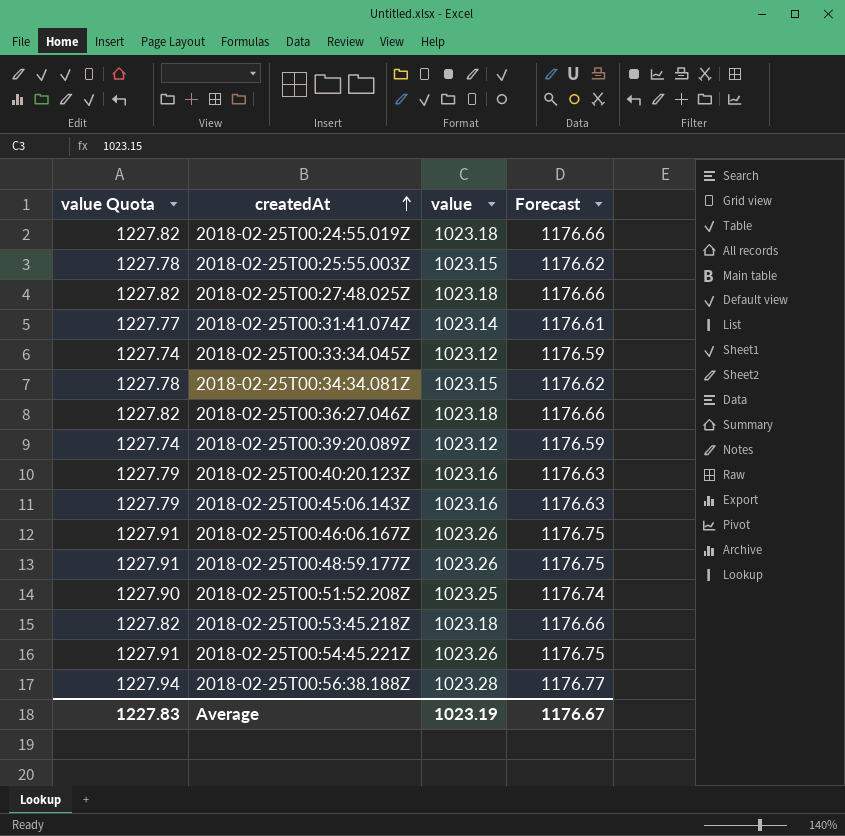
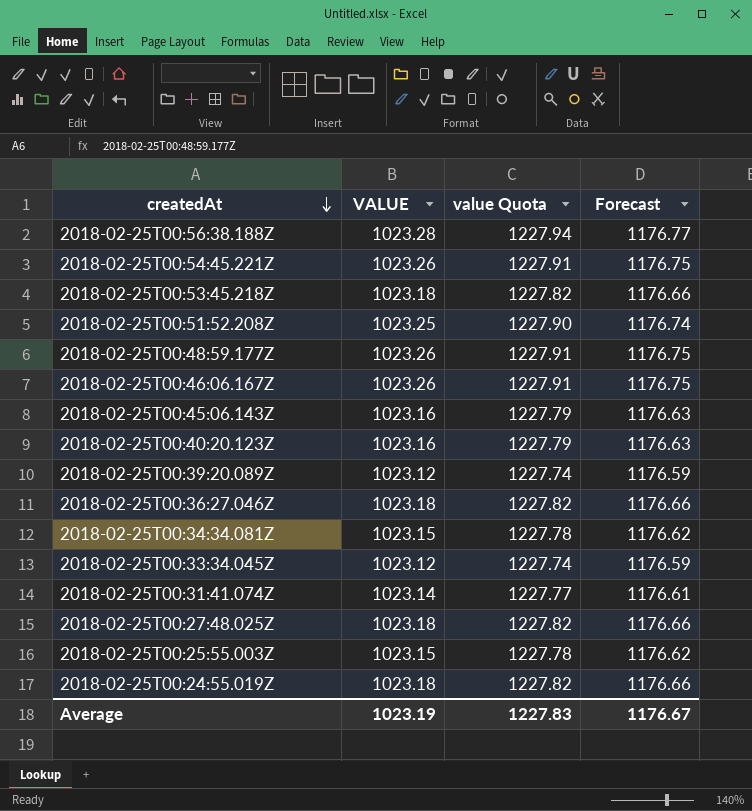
row order: createdAt ascending -> createdAt descending
column name: value -> VALUE
column value Quota | position: 1 -> 3

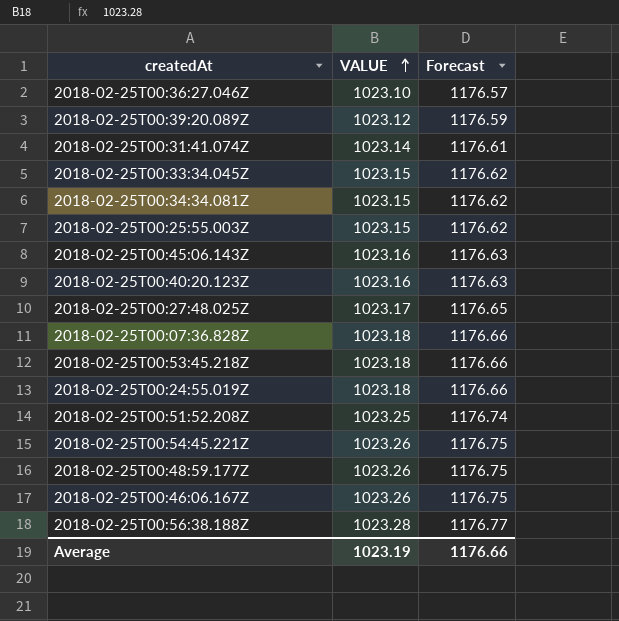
row order: createdAt descending -> VALUE ascending
column value Quota | formula: [VALUE] * 1.2 -> none
2018-02-25T00:36:27.046Z | VALUE: 1023.18 -> 1023.10
2018-02-25T00:36:27.046Z | Forecast: 1176.66 -> 1176.57
2018-02-25T00:33:34.045Z | VALUE: 1023.12 -> 1023.15
2018-02-25T00:33:34.045Z | Forecast: 1176.59 -> 1176.62
2018-02-25T00:27:48.025Z | VALUE: 1023.18 -> 1023.17
2018-02-25T00:27:48.025Z | Forecast: 1176.66 -> 1176.65
row 2018-02-25T00:07:36.828Z: none -> 1023.18 | 1176.66
Average | Forecast: 1176.67 -> 1176.66

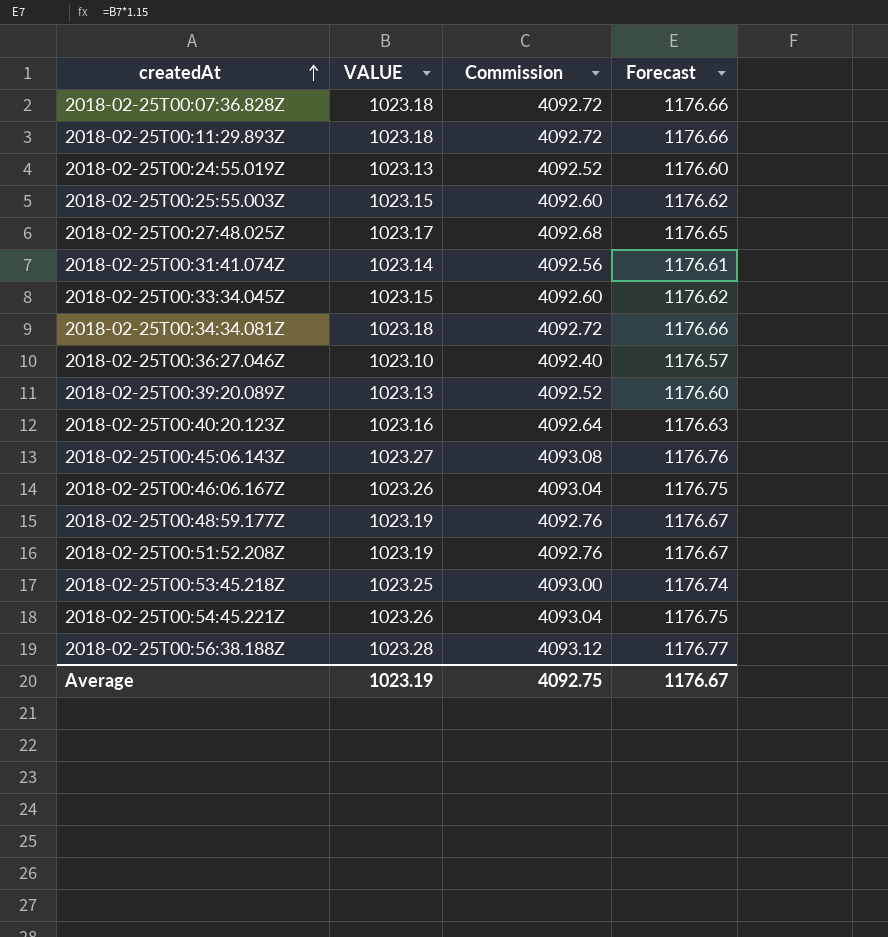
row order: VALUE ascending -> createdAt ascending
column Commission | formula: none -> [VALUE] * 4
row 2018-02-25T00:11:29.893Z: none -> 1023.18 | 4092.72 | 1176.66
2018-02-25T00:24:55.019Z | VALUE: 1023.18 -> 1023.13
2018-02-25T00:24:55.019Z | Forecast: 1176.66 -> 1176.60
2018-02-25T00:34:34.081Z | VALUE: 1023.15 -> 1023.18
2018-02-25T00:34:34.081Z | Forecast: 1176.62 -> 1176.66
2018-02-25T00:39:20.089Z | VALUE: 1023.12 -> 1023.13
2018-02-25T00:39:20.089Z | Forecast: 1176.59 -> 1176.60
2018-02-25T00:45:06.143Z | VALUE: 1023.16 -> 1023.27
2018-02-25T00:45:06.143Z | Forecast: 1176.63 -> 1176.76
2018-02-25T00:48:59.177Z | VALUE: 1023.26 -> 1023.19
2018-02-25T00:48:59.177Z | Forecast: 1176.75 -> 1176.67
2018-02-25T00:51:52.208Z | VALUE: 1023.25 -> 1023.19
2018-02-25T00:51:52.208Z | Forecast: 1176.74 -> 1176.67
2018-02-25T00:53:45.218Z | VALUE: 1023.18 -> 1023.25
2018-02-25T00:53:45.218Z | Forecast: 1176.66 -> 1176.74
Average | Forecast: 1176.66 -> 1176.67

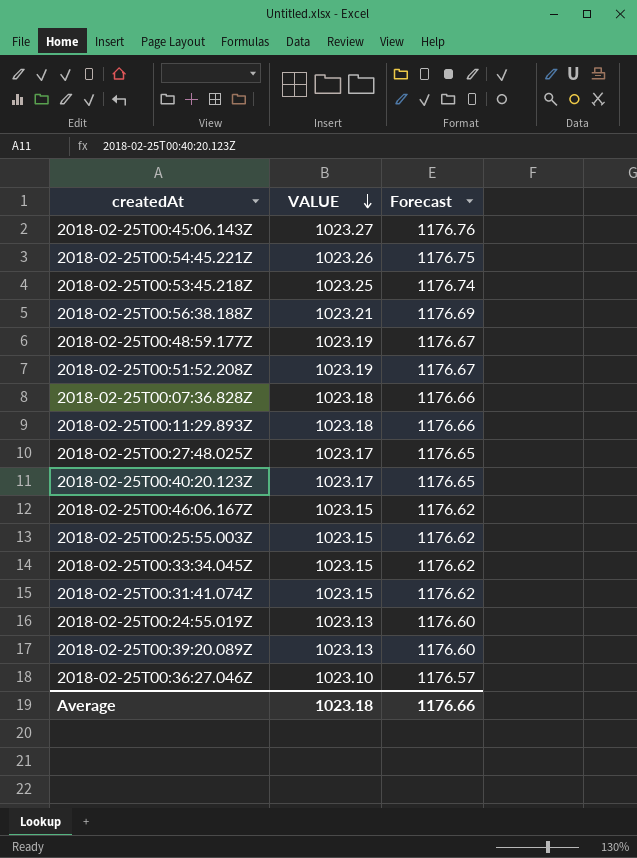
row order: createdAt ascending -> VALUE descending
column Commission | formula: [VALUE] * 4 -> none
row 2018-02-25T00:34:34.081Z: 1023.18 | 4092.72 | 1176.66 -> none
2018-02-25T00:56:38.188Z | VALUE: 1023.28 -> 1023.21
2018-02-25T00:56:38.188Z | Forecast: 1176.77 -> 1176.69
2018-02-25T00:40:20.123Z | VALUE: 1023.16 -> 1023.17
2018-02-25T00:40:20.123Z | Forecast: 1176.63 -> 1176.65
2018-02-25T00:46:06.167Z | VALUE: 1023.26 -> 1023.15
2018-02-25T00:46:06.167Z | Forecast: 1176.75 -> 1176.62
2018-02-25T00:31:41.074Z | VALUE: 1023.14 -> 1023.15
2018-02-25T00:31:41.074Z | Forecast: 1176.61 -> 1176.62
Average | VALUE: 1023.19 -> 1023.18
Average | Forecast: 1176.67 -> 1176.66

